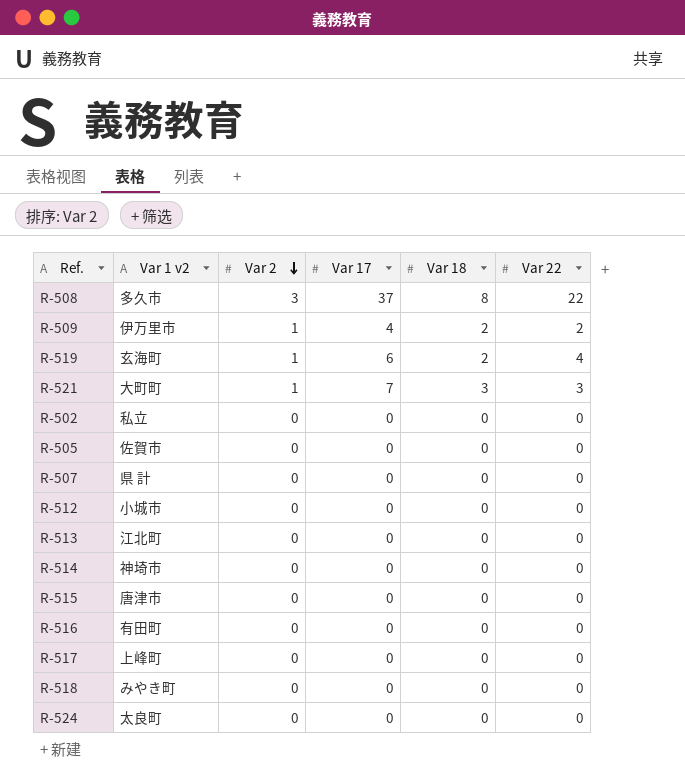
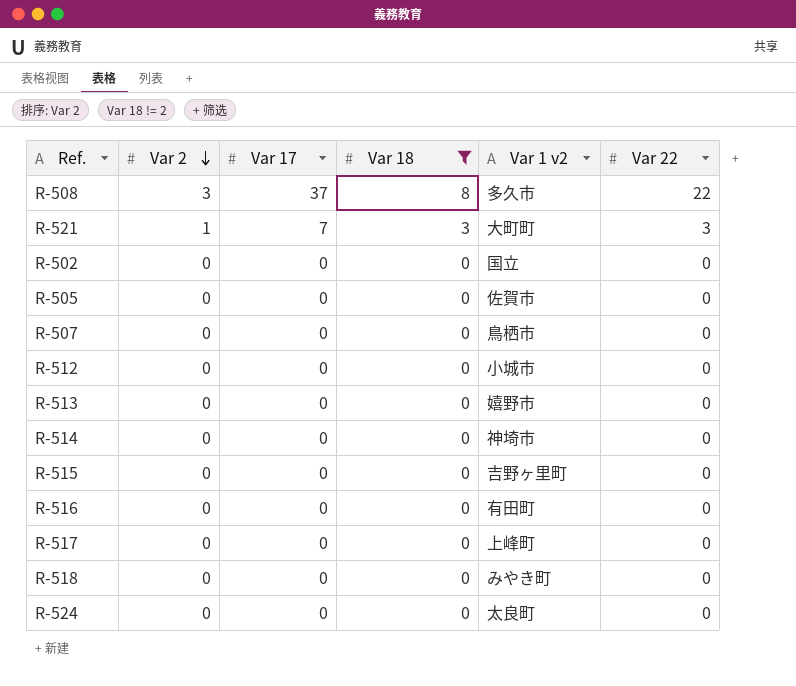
filter: none -> Var 18 != 2
column Var 1 v2 | position: 2 -> 5
R-502 | Var 1 v2: 私立 -> 国立
R-507 | Var 1 v2: 県 計 -> 鳥栖市
R-513 | Var 1 v2: 江北町 -> 嬉野市
R-515 | Var 1 v2: 唐津市 -> 吉野ヶ里町

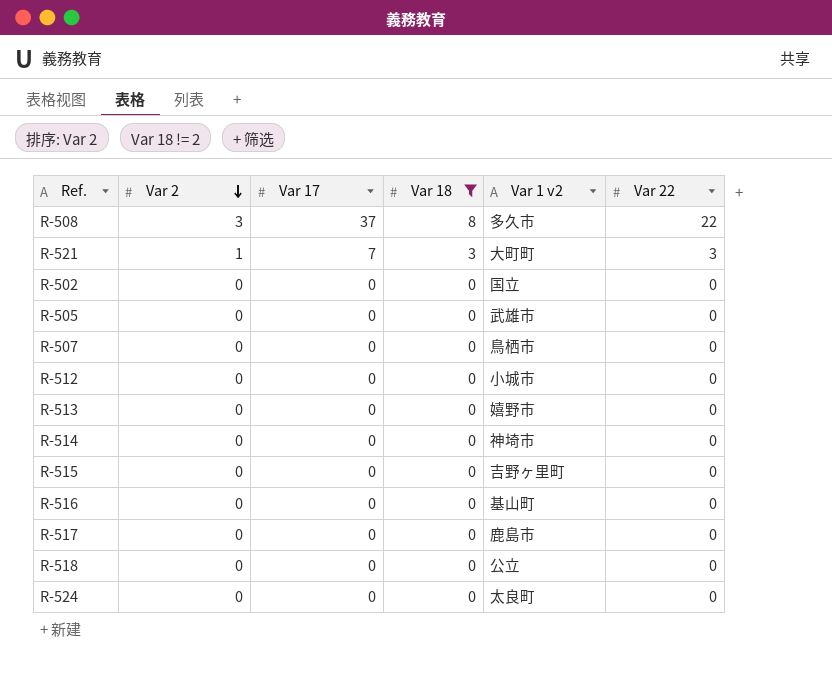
R-505 | Var 1 v2: 佐賀市 -> 武雄市
R-516 | Var 1 v2: 有田町 -> 基山町
R-517 | Var 1 v2: 上峰町 -> 鹿島市
R-518 | Var 1 v2: みやき町 -> 公立

